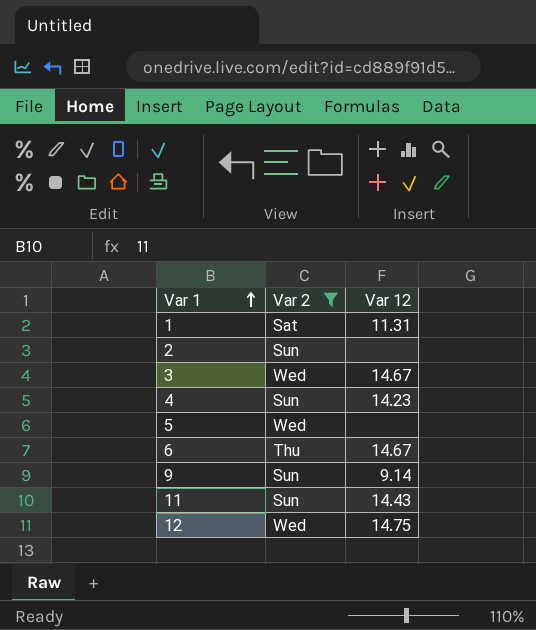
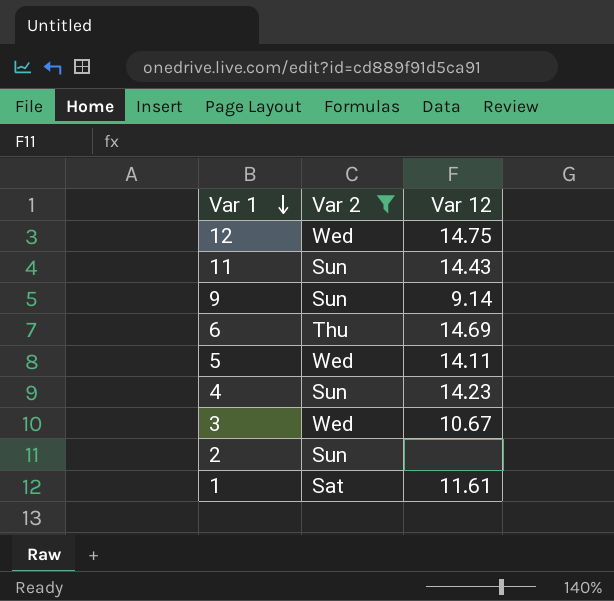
row order: Var 1 ascending -> Var 1 descending
6 | Var 12: 14.67 -> 14.69
5 | Var 12: none -> 14.11
3 | Var 12: 14.67 -> 10.67
1 | Var 12: 11.31 -> 11.61

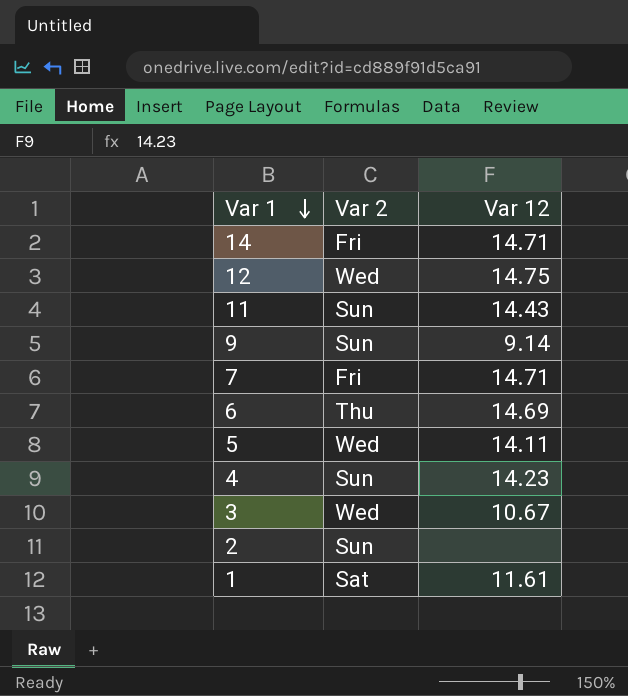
filter: Var 2 != Fri -> none

